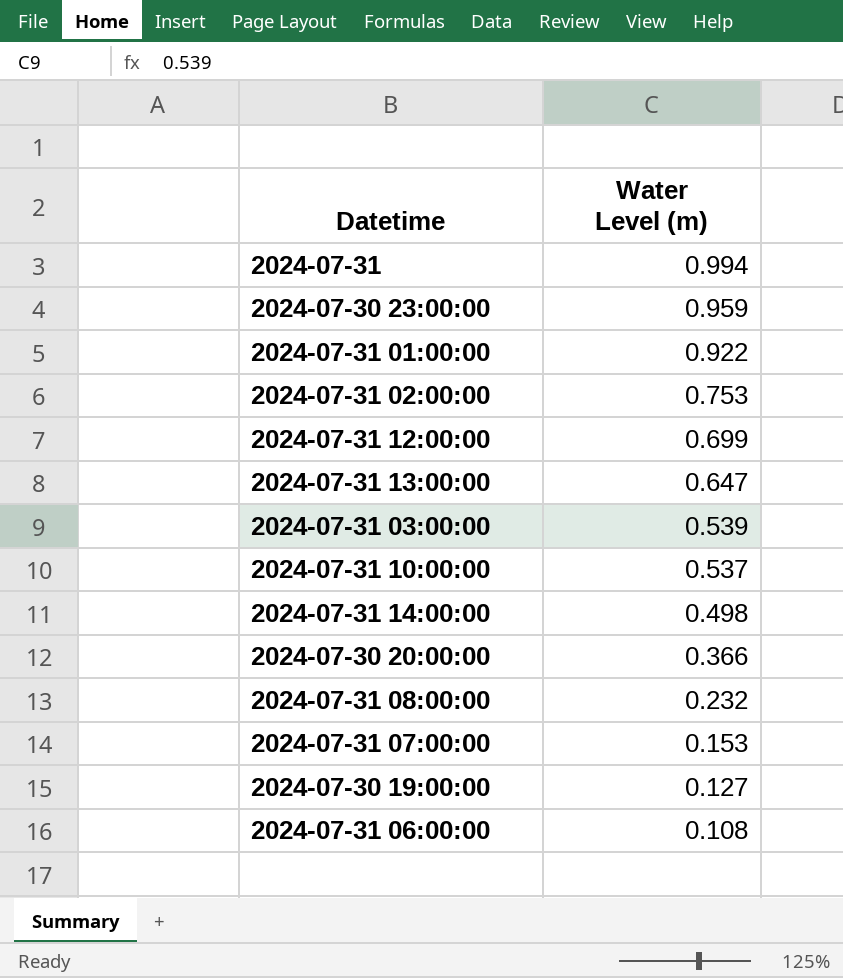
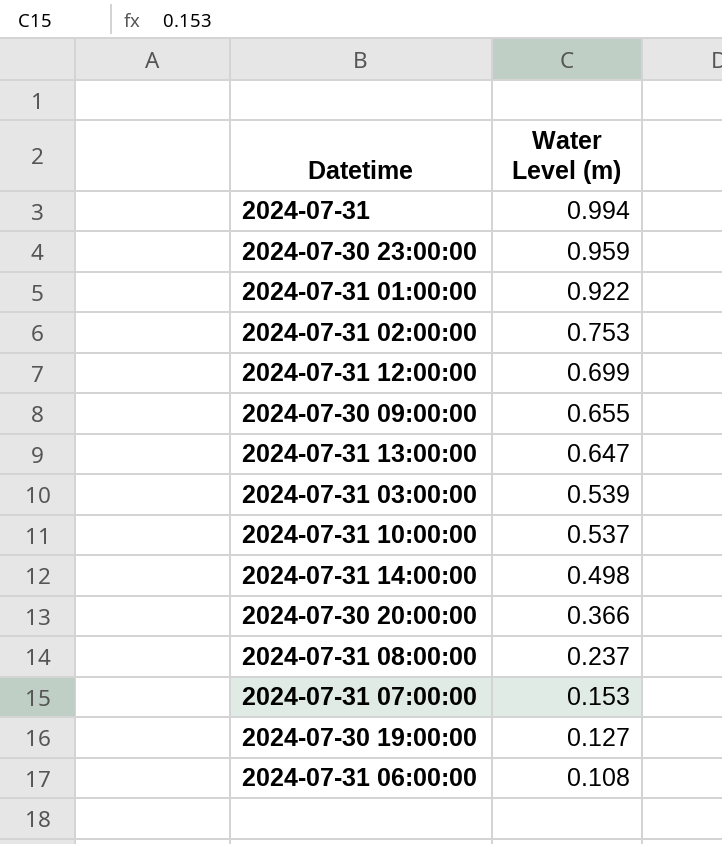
row 2024-07-30 09:00:00: none -> 0.655
2024-07-31 08:00:00 | Water Level (m): 0.232 -> 0.237

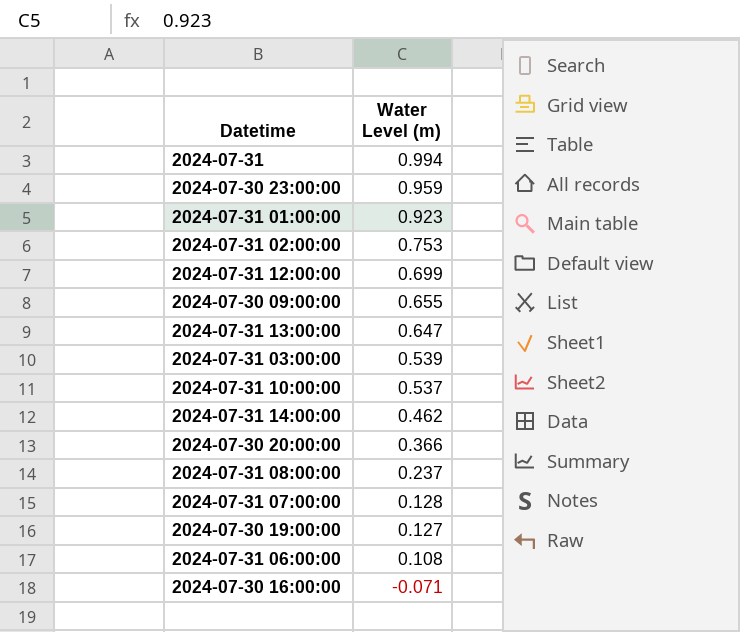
2024-07-31 01:00:00 | Water Level (m): 0.922 -> 0.923
2024-07-31 14:00:00 | Water Level (m): 0.498 -> 0.462
2024-07-31 07:00:00 | Water Level (m): 0.153 -> 0.128
row 2024-07-30 16:00:00: none -> -0.071

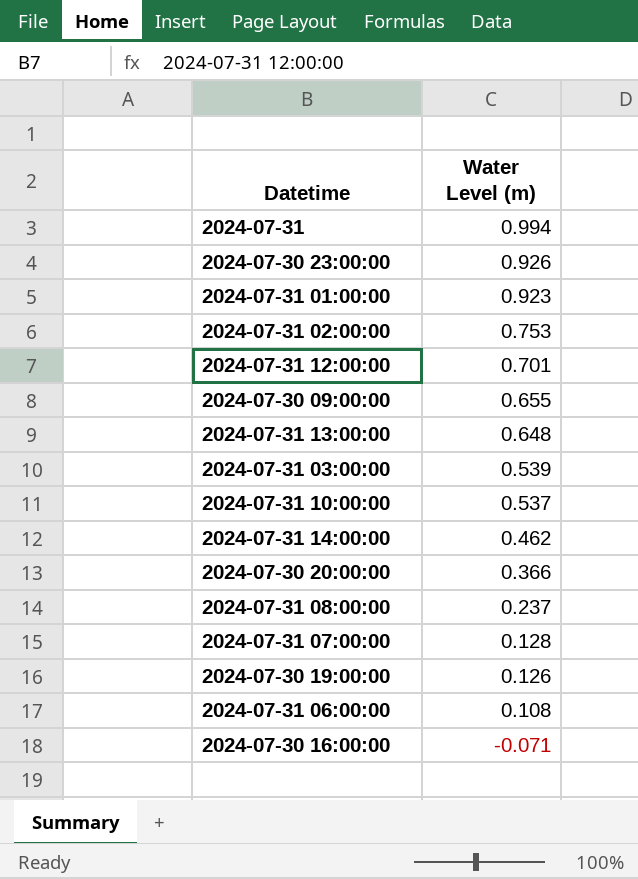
2024-07-30 23:00:00 | Water Level (m): 0.959 -> 0.926
2024-07-31 12:00:00 | Water Level (m): 0.699 -> 0.701
2024-07-31 13:00:00 | Water Level (m): 0.647 -> 0.648
2024-07-30 19:00:00 | Water Level (m): 0.127 -> 0.126

